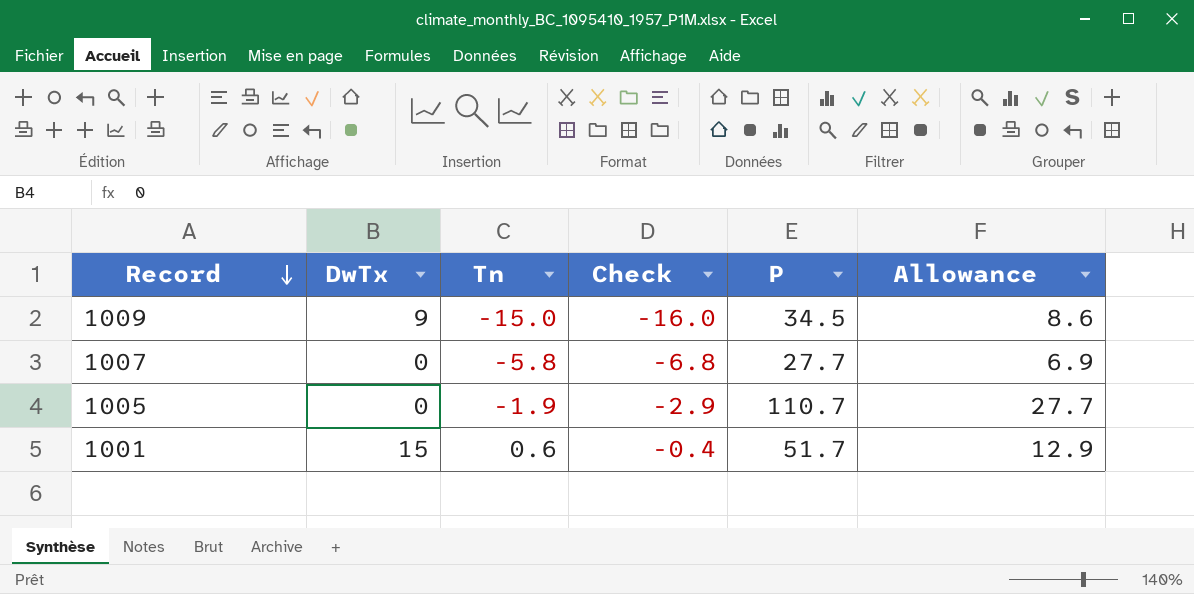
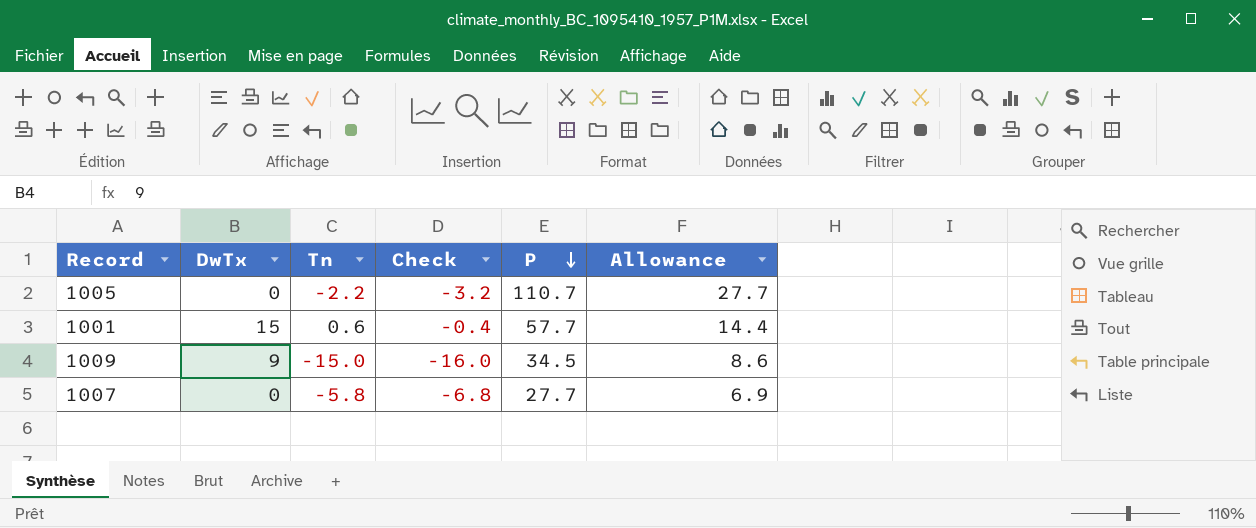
row order: Record descending -> P descending
1005 | Tn: -1.9 -> -2.2
1005 | Check: -2.9 -> -3.2
1001 | P: 51.7 -> 57.7
1001 | Allowance: 12.9 -> 14.4

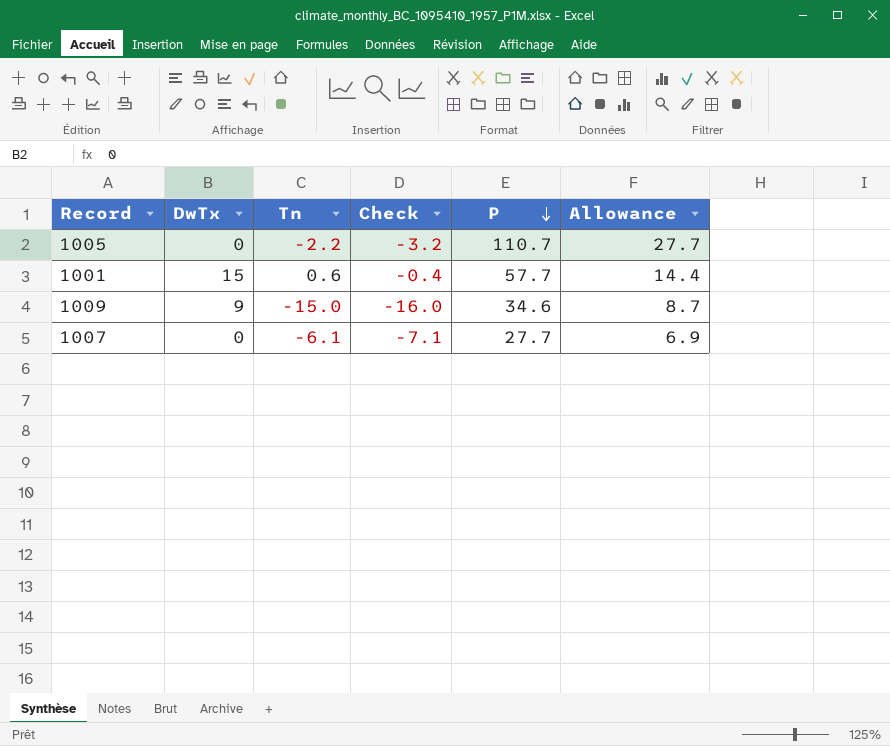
1009 | P: 34.5 -> 34.6
1009 | Allowance: 8.6 -> 8.7
1007 | Tn: -5.8 -> -6.1
1007 | Check: -6.8 -> -7.1

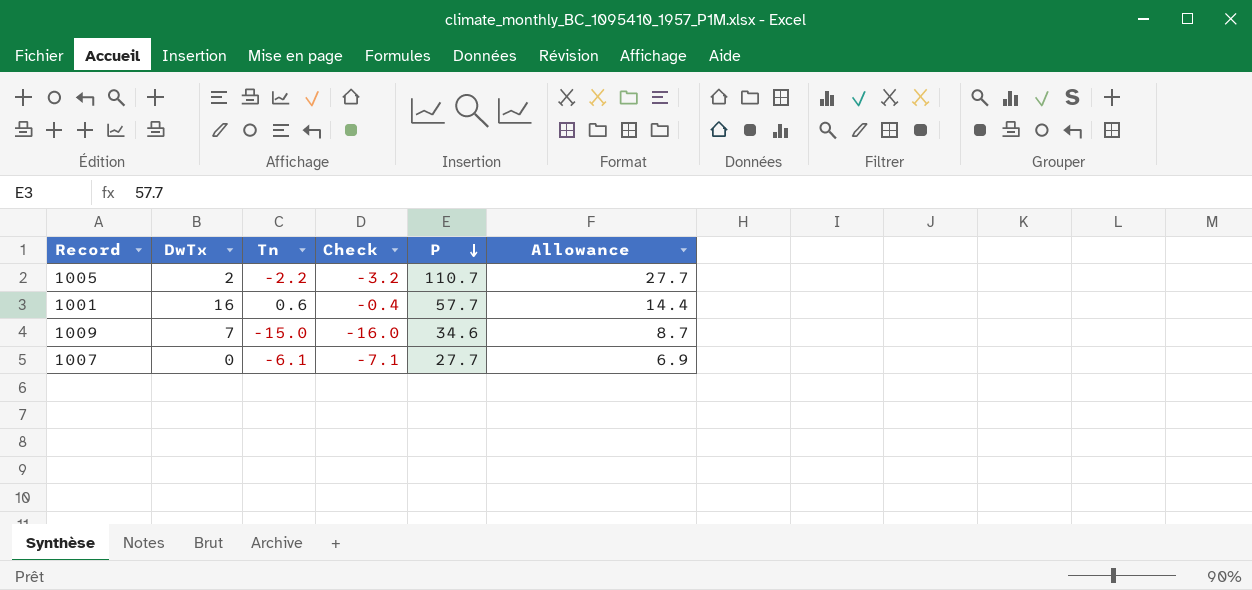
1005 | DwTx: 0 -> 2
1001 | DwTx: 15 -> 16
1009 | DwTx: 9 -> 7

